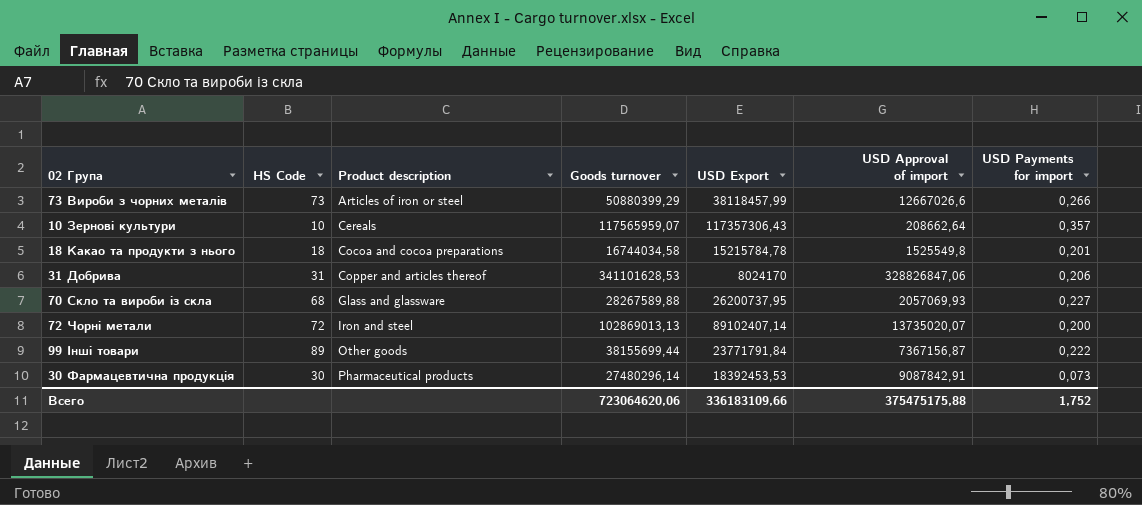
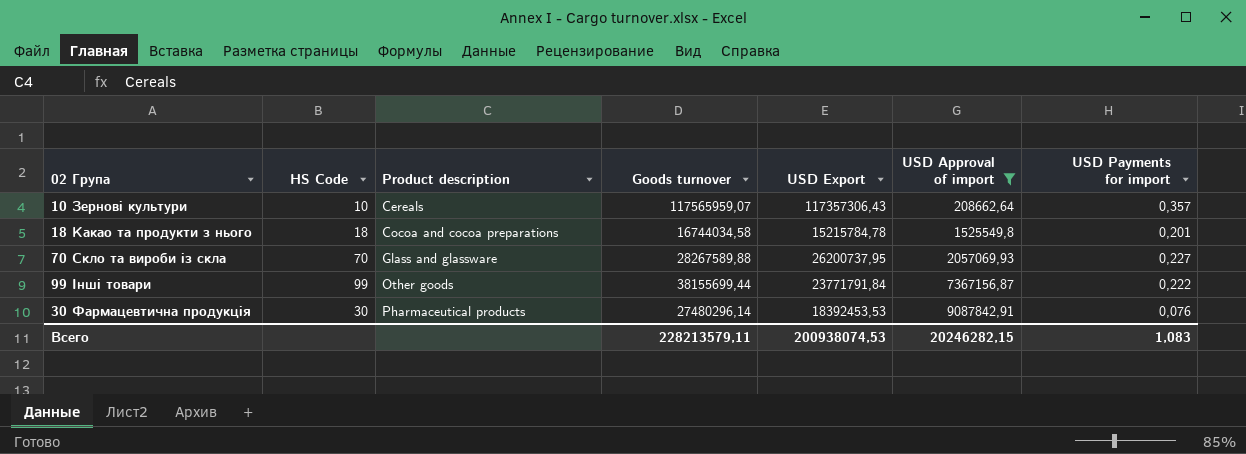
filter: none -> USD Approval of import <= 9087842,91
70 Скло та вироби із скла | HS Code: 68 -> 70
99 Інші товари | HS Code: 89 -> 99
30 Фармацевтична продукція | USD Payments for import: 0,073 -> 0,076
Всего | Goods turnover: 723064620,06 -> 228213579,11
Всего | USD Export: 336183109,66 -> 200938074,53
Всего | USD Approval of import: 375475175,88 -> 20246282,15
Всего | USD Payments for import: 1,752 -> 1,083

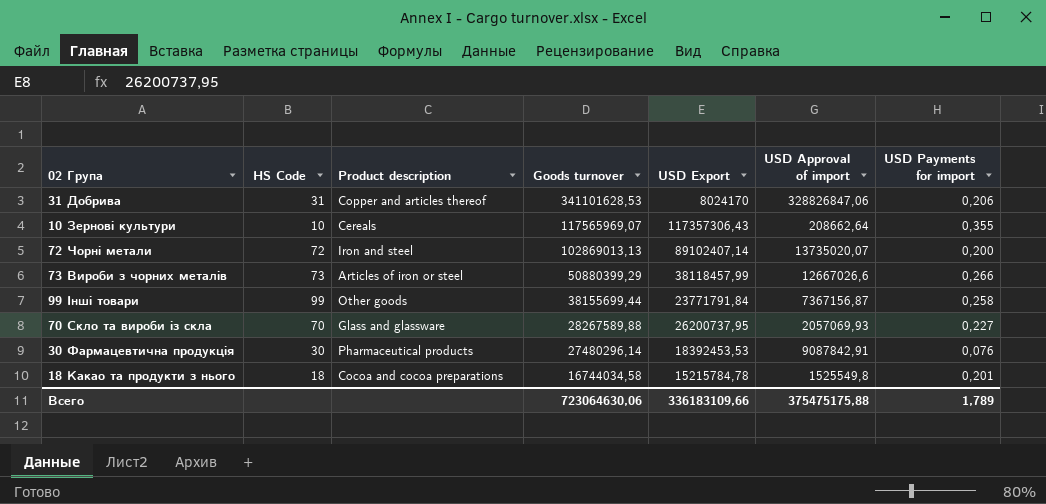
filter: USD Approval of import <= 9087842,91 -> none
row order: Product description ascending -> Goods turnover descending
10 Зернові культури | Goods turnover: 117565959,07 -> 117565969,07
10 Зернові культури | USD Payments for import: 0,357 -> 0,355
99 Інші товари | USD Payments for import: 0,222 -> 0,258
Всего | Goods turnover: 228213579,11 -> 723064630,06
Всего | USD Export: 200938074,53 -> 336183109,66
Всего | USD Approval of import: 20246282,15 -> 375475175,88
Всего | USD Payments for import: 1,083 -> 1,789

